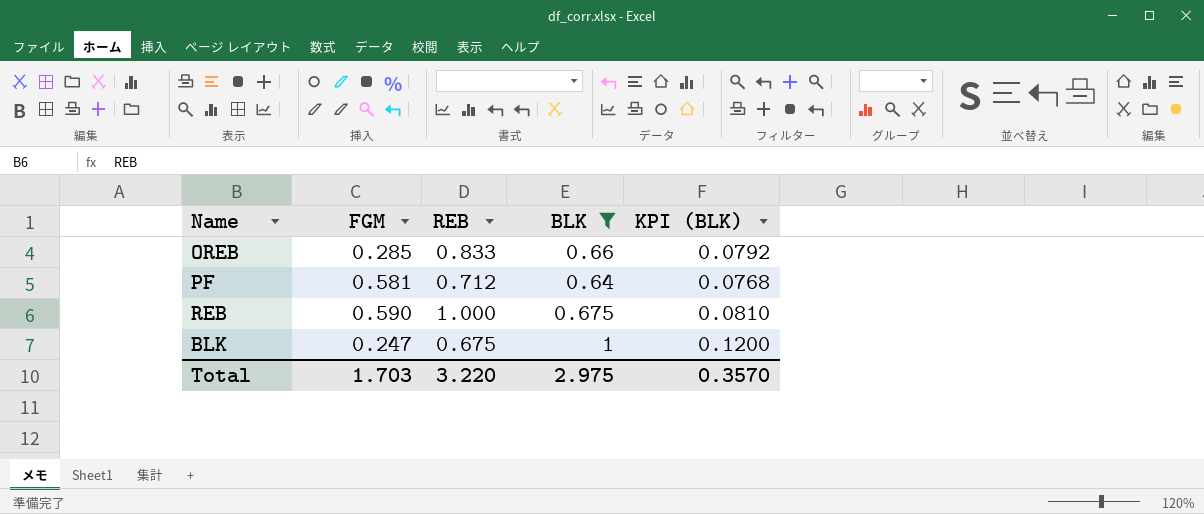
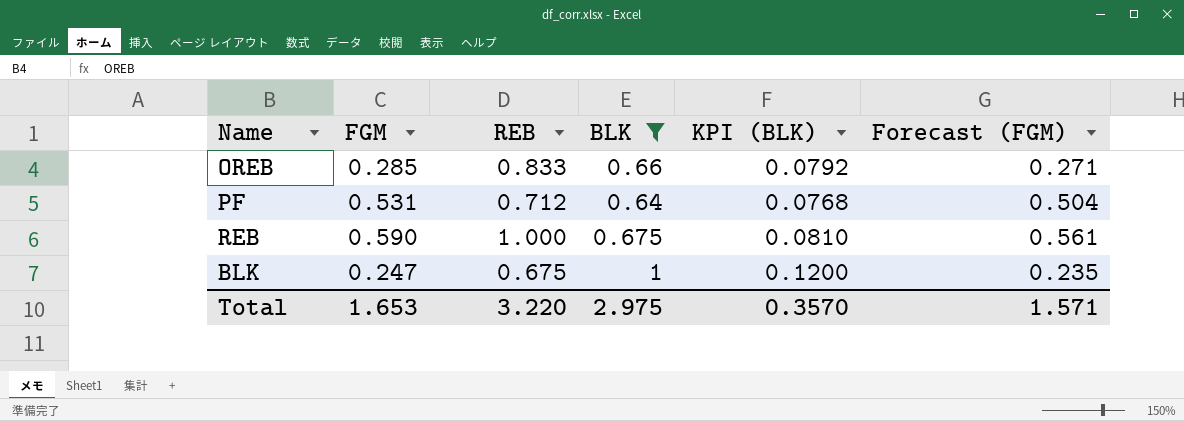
column Forecast (FGM) | formula: none -> [FGM] * 0.95
PF | FGM: 0.581 -> 0.531
Total | FGM: 1.703 -> 1.653

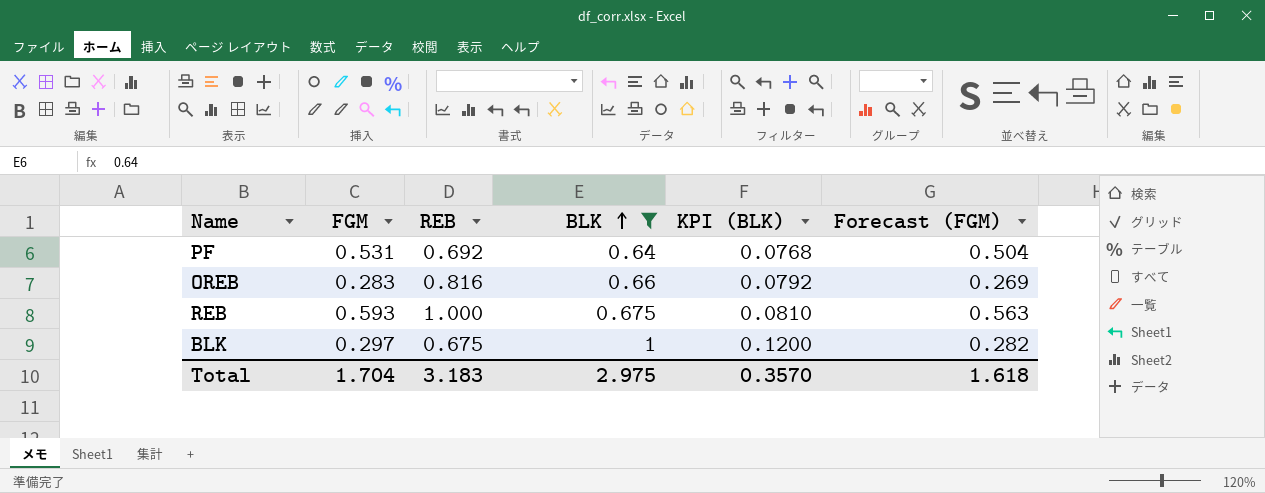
row order: none -> BLK ascending
PF | REB: 0.712 -> 0.692
OREB | FGM: 0.285 -> 0.283
OREB | REB: 0.833 -> 0.816
OREB | Forecast (FGM): 0.271 -> 0.269
REB | FGM: 0.590 -> 0.593
REB | Forecast (FGM): 0.561 -> 0.563
BLK | FGM: 0.247 -> 0.297
BLK | Forecast (FGM): 0.235 -> 0.282
Total | FGM: 1.653 -> 1.704
Total | REB: 3.220 -> 3.183
Total | Forecast (FGM): 1.571 -> 1.618

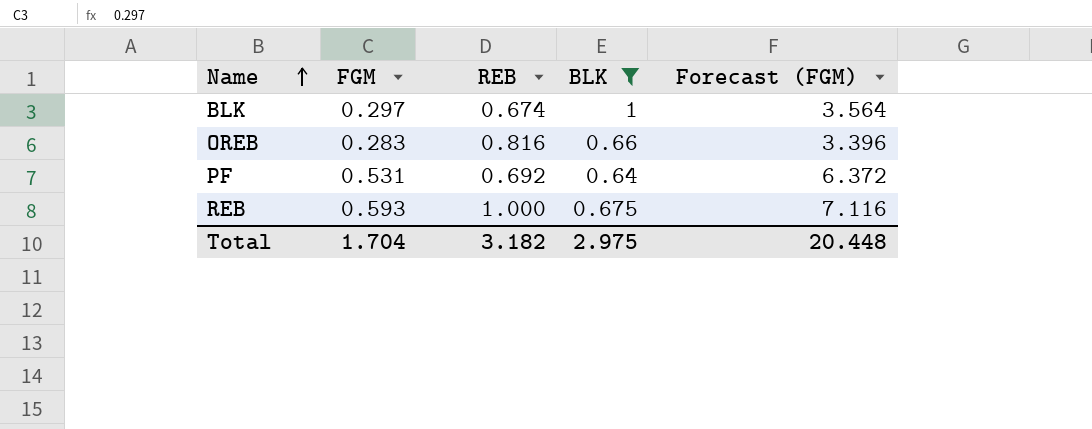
row order: BLK ascending -> Name ascending
column KPI (BLK) | formula: [BLK] * 0.12 -> none
column Forecast (FGM) | formula: [FGM] * 0.95 -> [FGM] * 12
BLK | REB: 0.675 -> 0.674
Total | REB: 3.183 -> 3.182
Total | Forecast (FGM): 1.618 -> 20.448

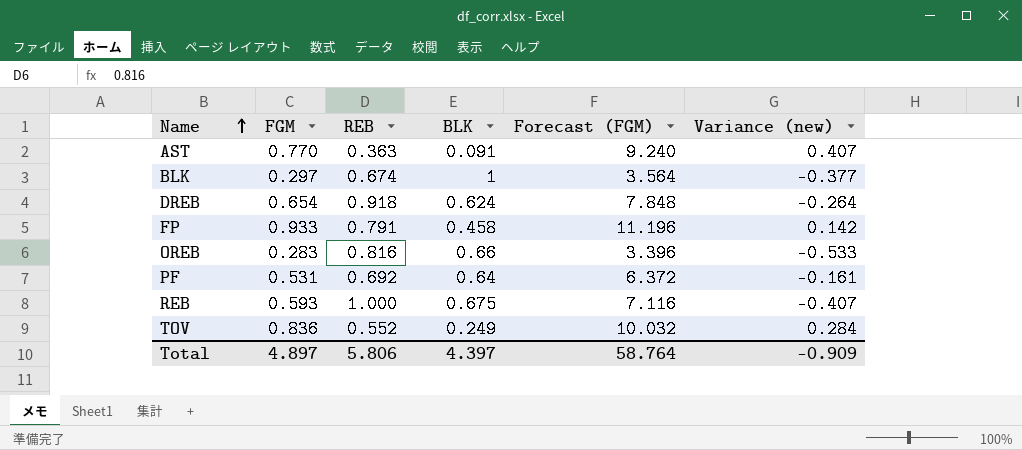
filter: BLK >= 0.64 -> none
column Variance (new) | formula: none -> [FGM] - [REB]
Total | FGM: 1.704 -> 4.897
Total | REB: 3.182 -> 5.806
Total | BLK: 2.975 -> 4.397
Total | Forecast (FGM): 20.448 -> 58.764

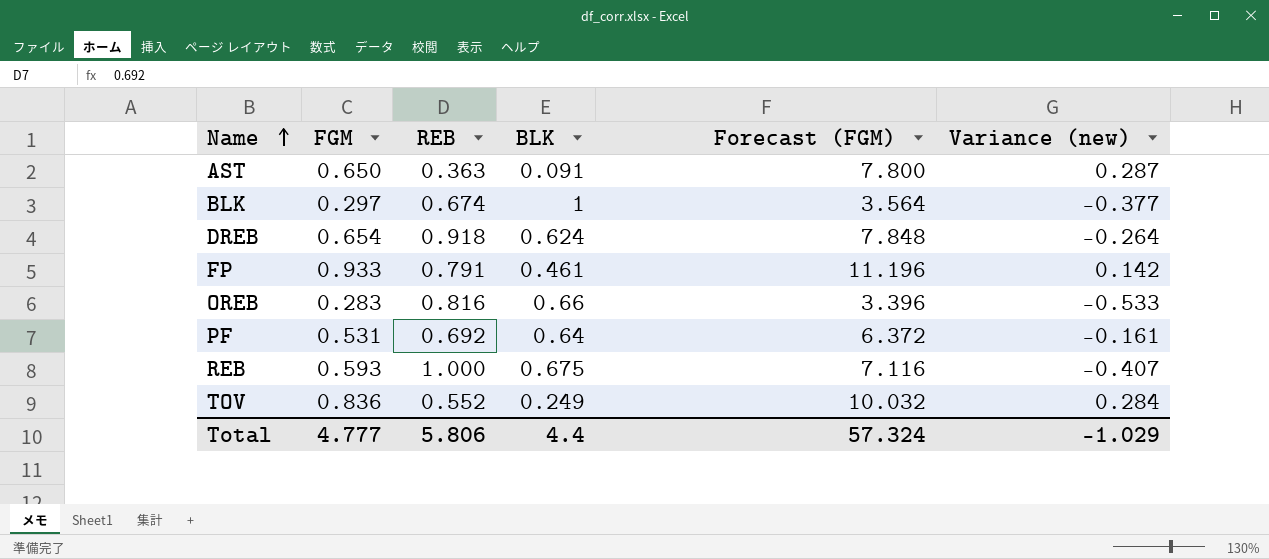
AST | FGM: 0.770 -> 0.650
AST | Forecast (FGM): 9.240 -> 7.800
AST | Variance (new): 0.407 -> 0.287
FP | BLK: 0.458 -> 0.461
Total | FGM: 4.897 -> 4.777
Total | BLK: 4.397 -> 4.4
Total | Forecast (FGM): 58.764 -> 57.324
Total | Variance (new): -0.909 -> -1.029

